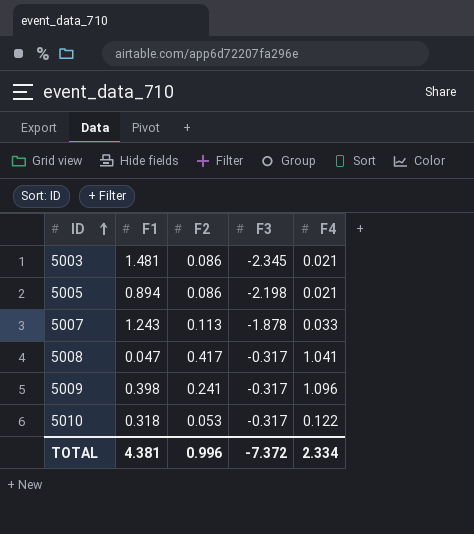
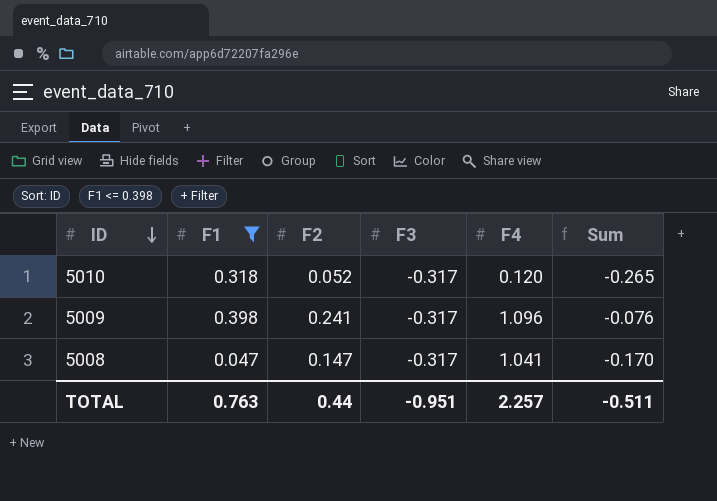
filter: none -> F1 <= 0.398
row order: ID ascending -> ID descending
column Sum | formula: none -> [F2] + [F3]
5010 | F2: 0.053 -> 0.052
5010 | F4: 0.122 -> 0.120
5008 | F2: 0.417 -> 0.147
TOTAL | F1: 4.381 -> 0.763
TOTAL | F2: 0.996 -> 0.44
TOTAL | F3: -7.372 -> -0.951
TOTAL | F4: 2.334 -> 2.257

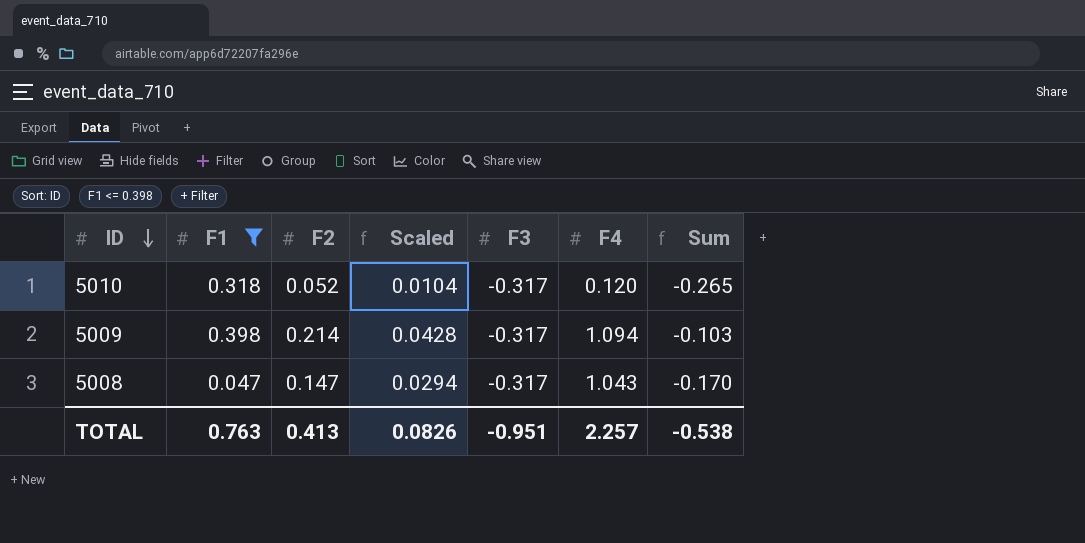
column Scaled | formula: none -> [F2] * 0.2
5009 | F2: 0.241 -> 0.214
5009 | F4: 1.096 -> 1.094
5009 | Sum: -0.076 -> -0.103
5008 | F4: 1.041 -> 1.043
TOTAL | F2: 0.44 -> 0.413
TOTAL | Sum: -0.511 -> -0.538

